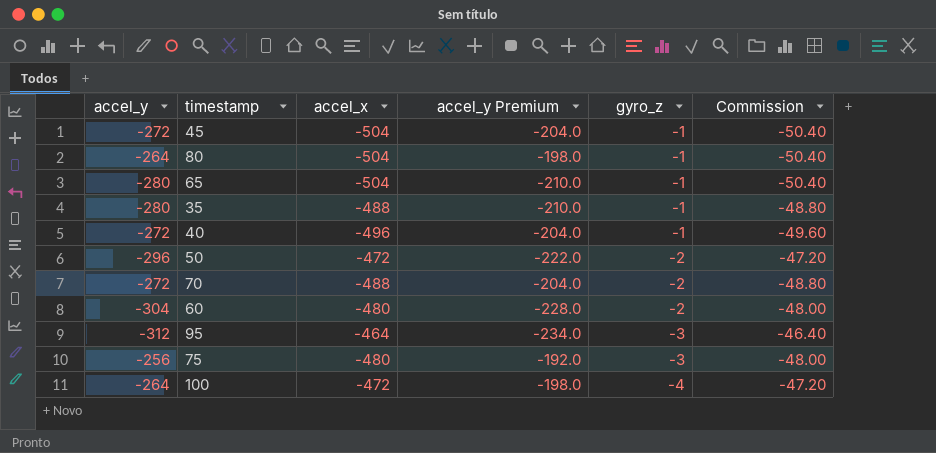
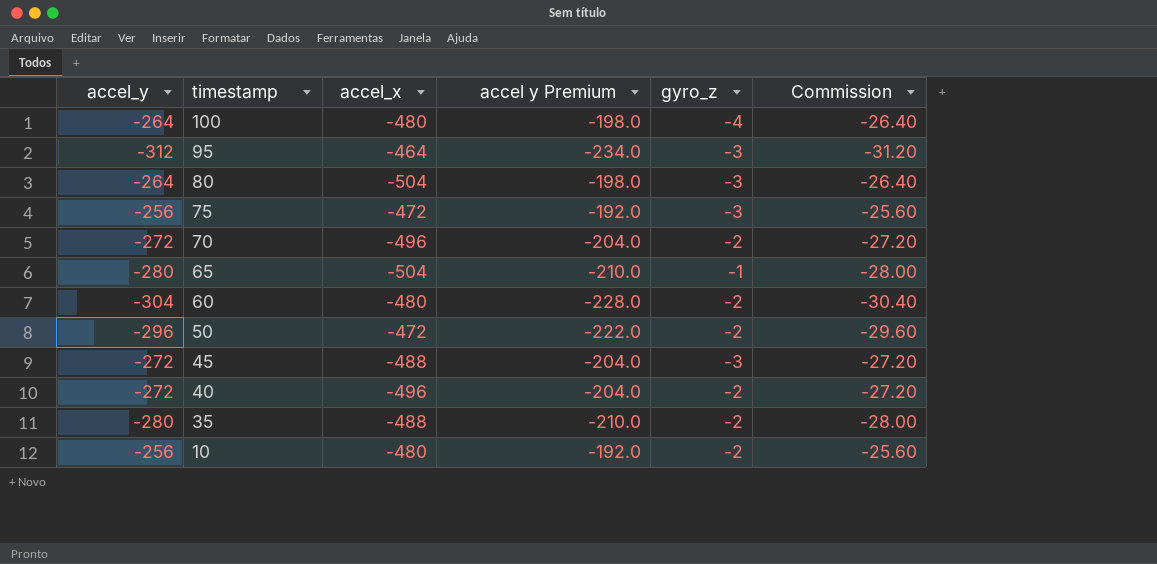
row order: gyro_z descending -> timestamp descending
column name: accel_y Premium -> accel y Premium
column Commission | formula: [accel_x] * 0.1 -> [accel_y] * 0.1
100 | accel_x: -472 -> -480
80 | gyro_z: -1 -> -3
75 | accel_x: -480 -> -472
70 | accel_x: -488 -> -496
45 | accel_x: -504 -> -488
45 | gyro_z: -1 -> -3
40 | gyro_z: -1 -> -2
35 | gyro_z: -1 -> -2
row 10: none -> -256 | -480 | -192.0 | -2 | -25.60

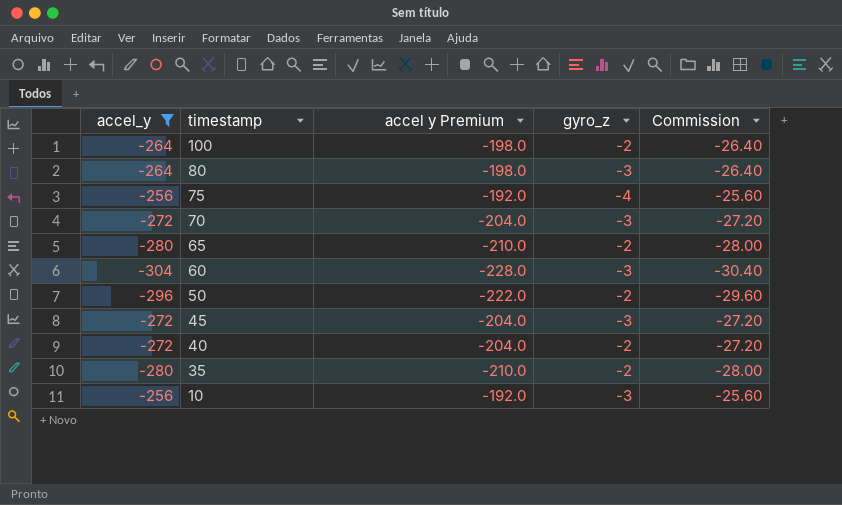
filter: none -> accel_y != -312
column accel_x | position: 3 -> none
100 | gyro_z: -4 -> -2
75 | gyro_z: -3 -> -4
70 | gyro_z: -2 -> -3
65 | gyro_z: -1 -> -2
60 | gyro_z: -2 -> -3
10 | gyro_z: -2 -> -3

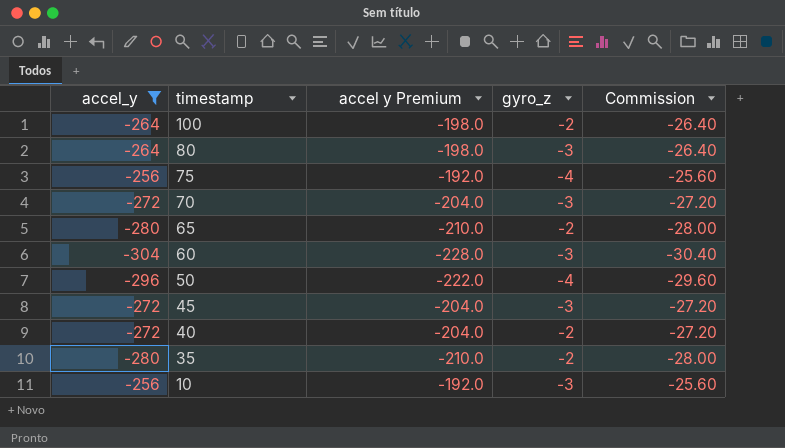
50 | gyro_z: -2 -> -4

